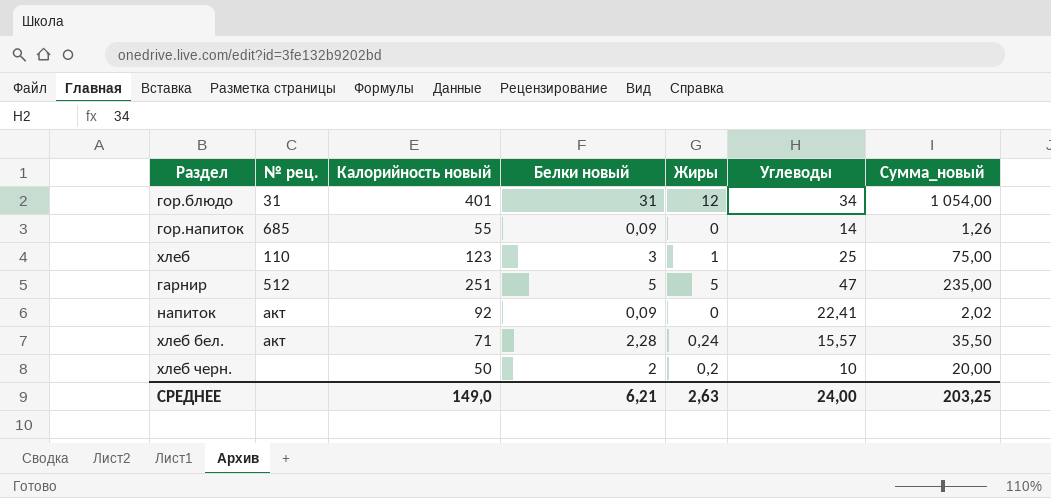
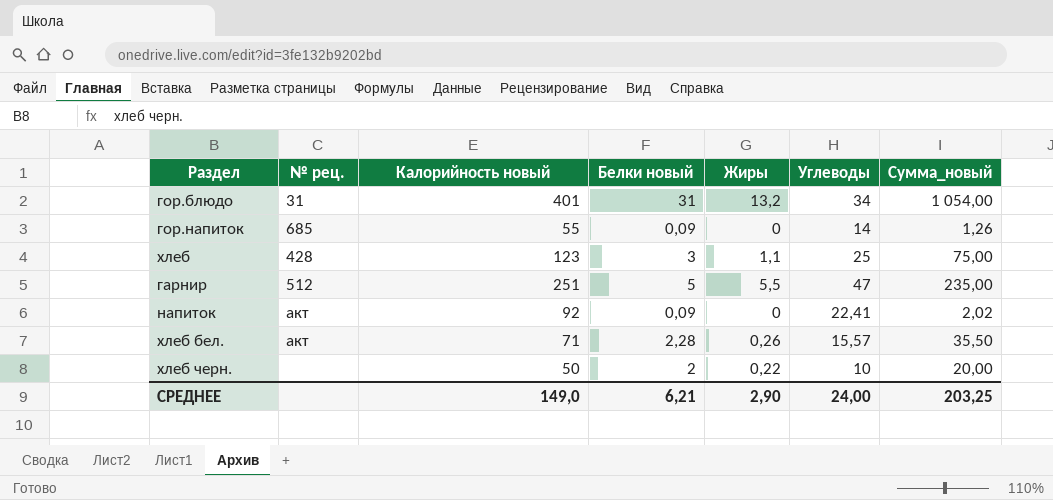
гор.блюдо | Жиры: 12 -> 13,2
хлеб | № рец.: 110 -> 428
хлеб | Жиры: 1 -> 1,1
гарнир | Жиры: 5 -> 5,5
хлеб бел. | Жиры: 0,24 -> 0,26
хлеб черн. | Жиры: 0,2 -> 0,22
СРЕДНЕЕ | Жиры: 2,63 -> 2,90

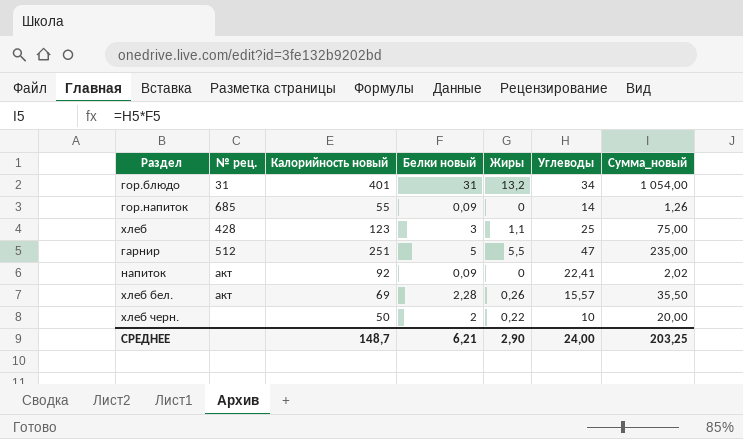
хлеб бел. | Калорийность новый: 71 -> 69
СРЕДНЕЕ | Калорийность новый: 149,0 -> 148,7

